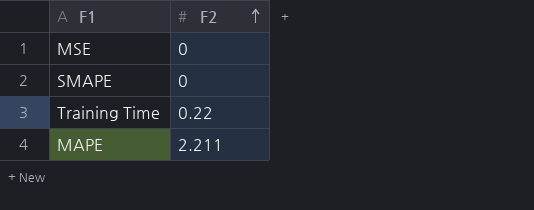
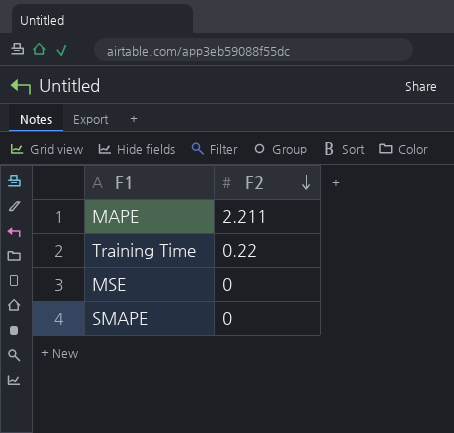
row order: F2 ascending -> F2 descending

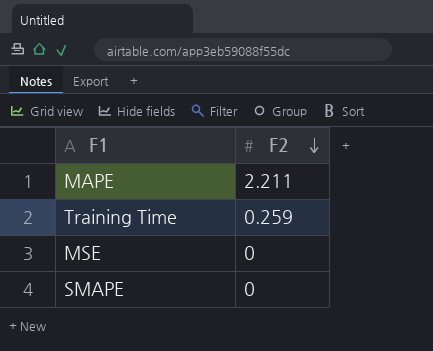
Training Time | F2: 0.22 -> 0.259

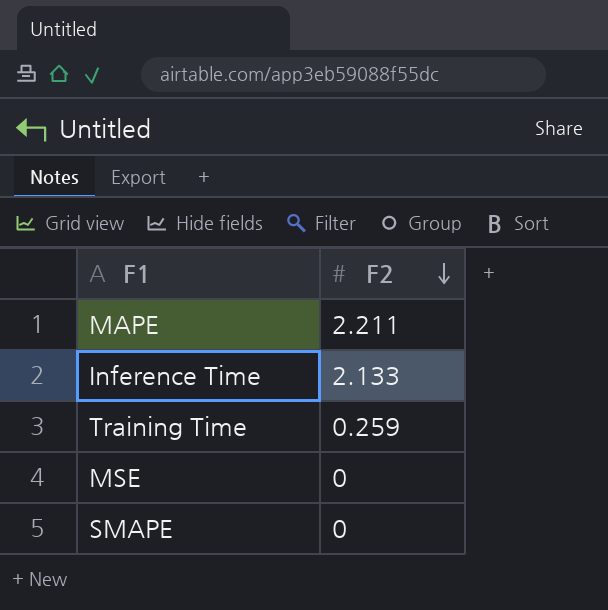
row Inference Time: none -> 2.133

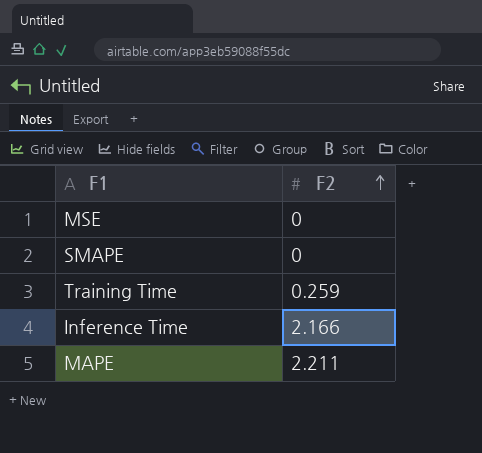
row order: F2 descending -> F2 ascending
Inference Time | F2: 2.133 -> 2.166

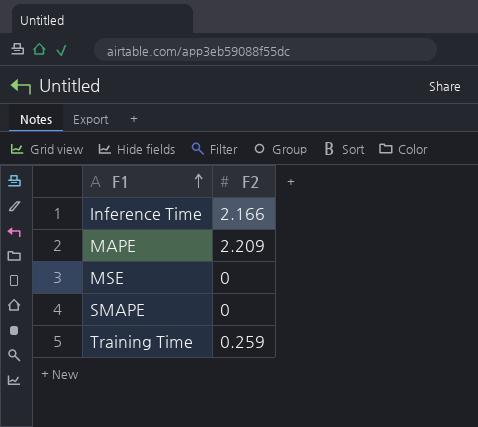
row order: F2 ascending -> F1 ascending
MAPE | F2: 2.211 -> 2.209

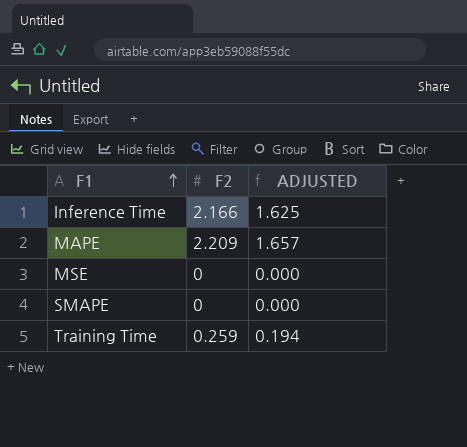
column ADJUSTED | formula: none -> [F2] * 0.75

